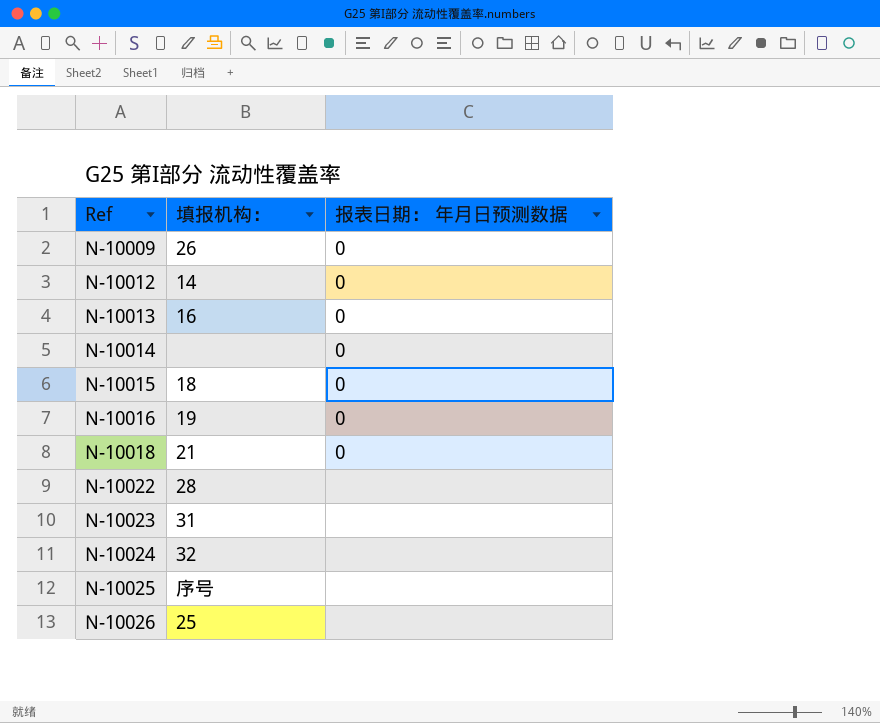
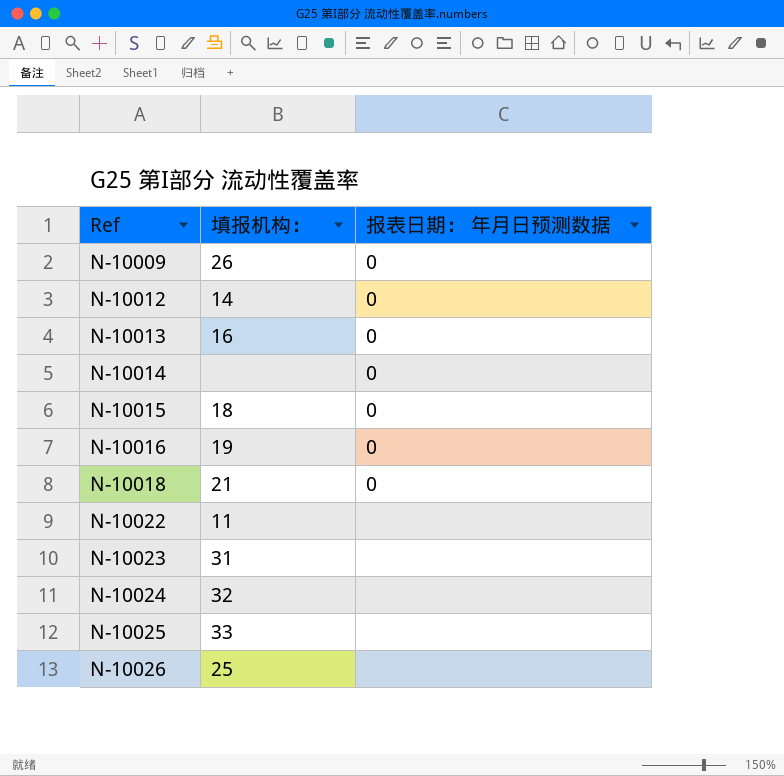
N-10022 | 填报机构：: 28 -> 11
N-10025 | 填报机构：: 序号 -> 33

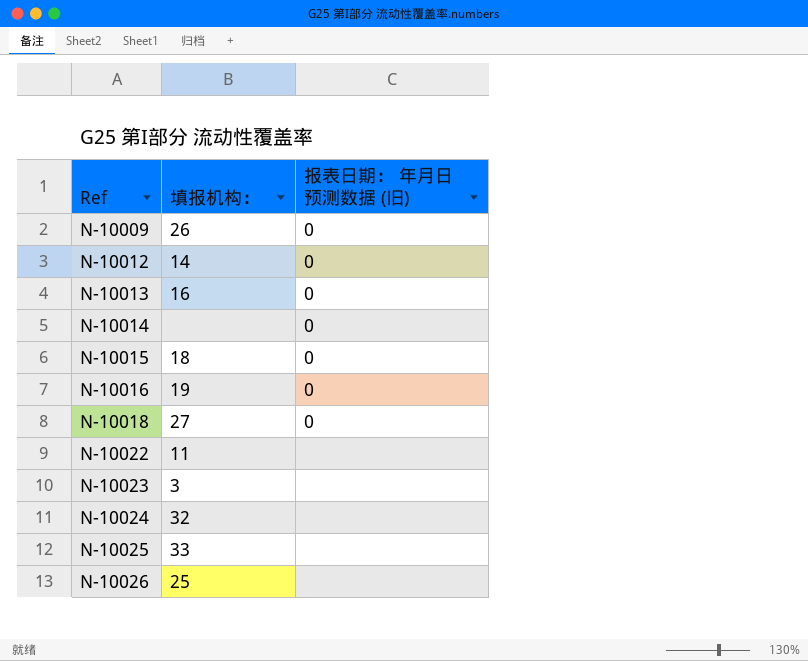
column name: 报表日期： 年月日预测数据 -> 报表日期： 年月日预测数据 (旧)
N-10018 | 填报机构：: 21 -> 27
N-10023 | 填报机构：: 31 -> 3

